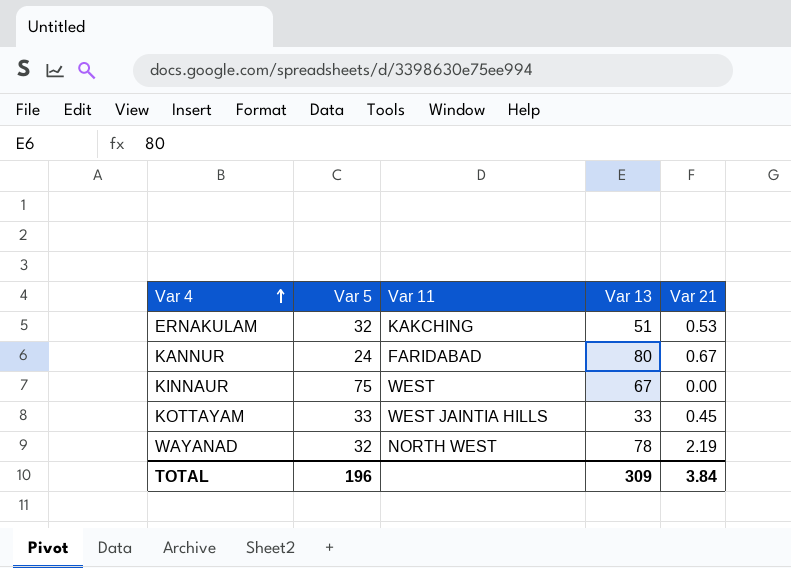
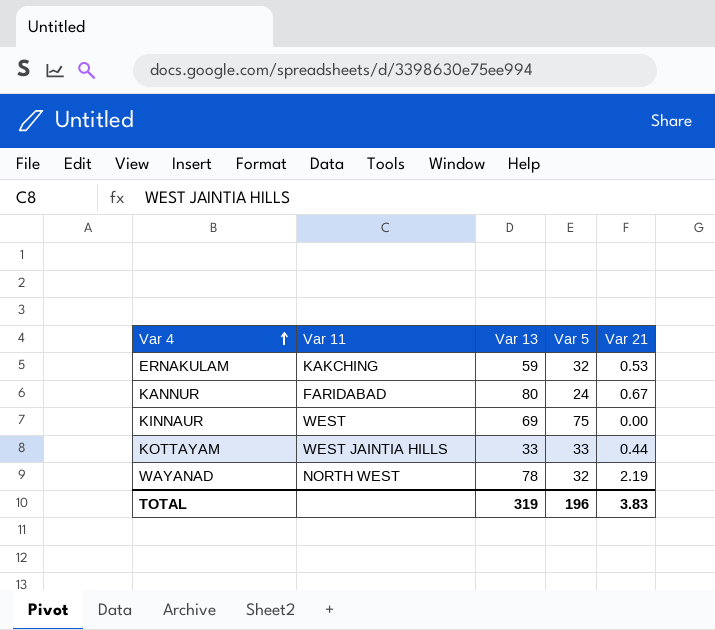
column Var 5 | position: 2 -> 4
ERNAKULAM | Var 13: 51 -> 59
KINNAUR | Var 13: 67 -> 69
KOTTAYAM | Var 21: 0.45 -> 0.44
TOTAL | Var 13: 309 -> 319
TOTAL | Var 21: 3.84 -> 3.83

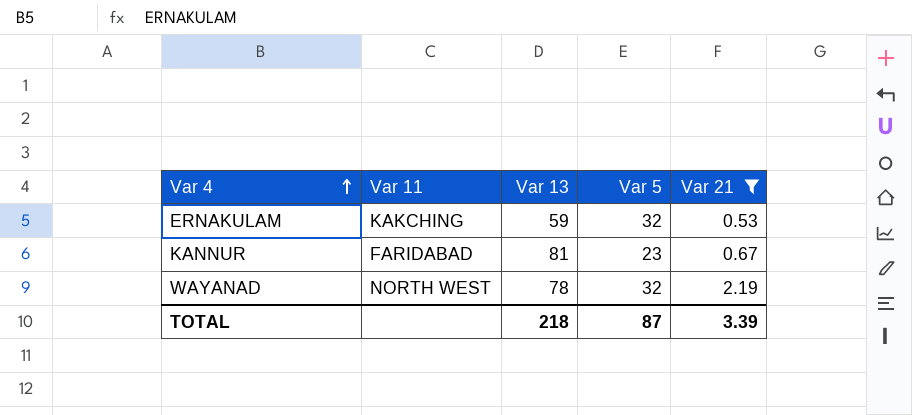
filter: none -> Var 21 >= 0.53
KANNUR | Var 13: 80 -> 81
KANNUR | Var 5: 24 -> 23
TOTAL | Var 13: 319 -> 218
TOTAL | Var 5: 196 -> 87
TOTAL | Var 21: 3.83 -> 3.39

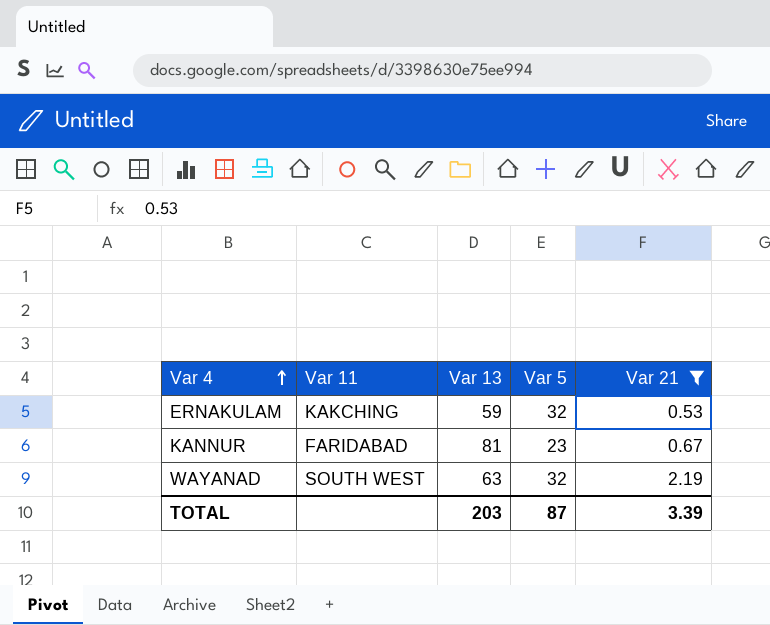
WAYANAD | Var 11: NORTH WEST -> SOUTH WEST
WAYANAD | Var 13: 78 -> 63
TOTAL | Var 13: 218 -> 203

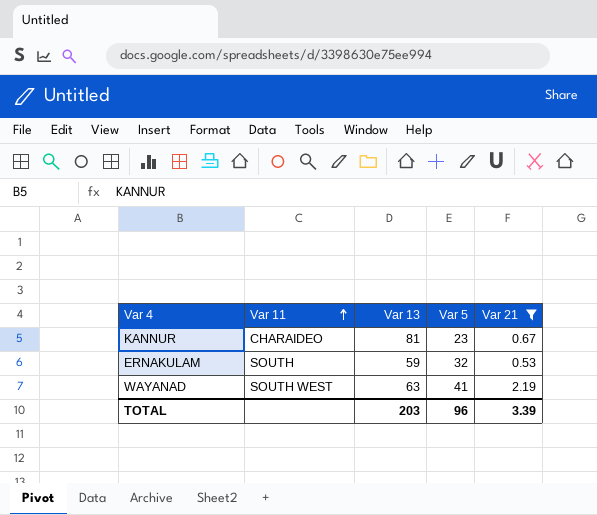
row order: Var 4 ascending -> Var 11 ascending
KANNUR | Var 11: FARIDABAD -> CHARAIDEO
ERNAKULAM | Var 11: KAKCHING -> SOUTH
WAYANAD | Var 5: 32 -> 41
TOTAL | Var 5: 87 -> 96

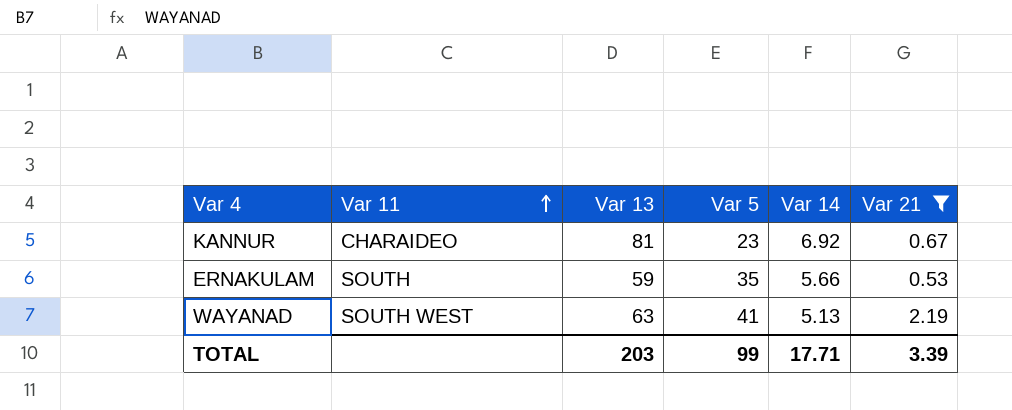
column Var 14 | position: none -> 5
ERNAKULAM | Var 5: 32 -> 35
TOTAL | Var 5: 96 -> 99

